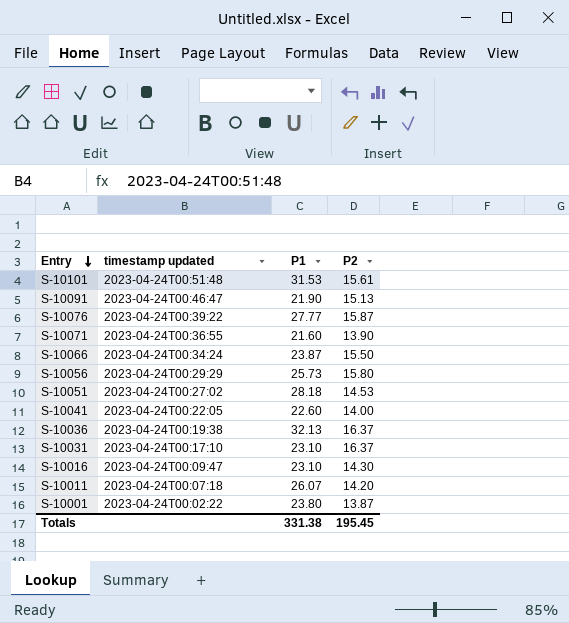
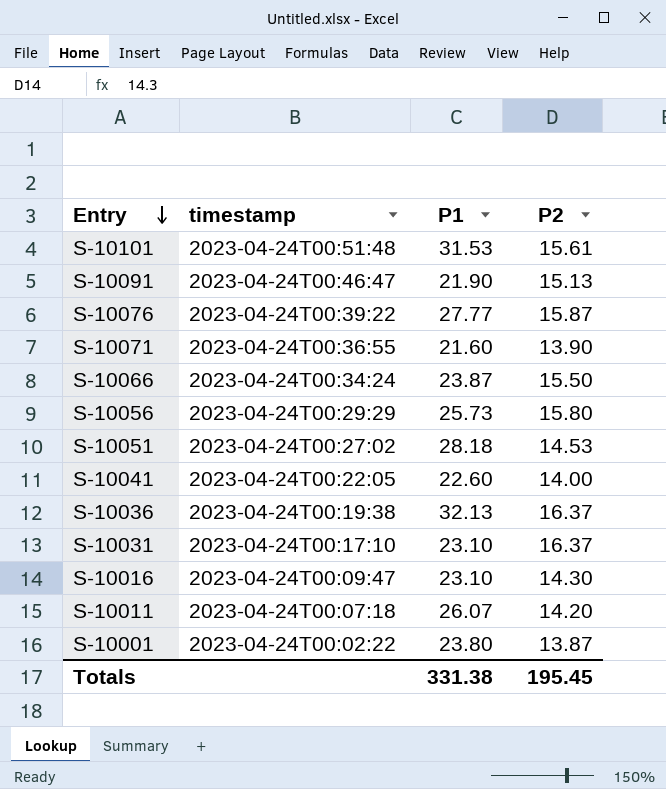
column name: timestamp updated -> timestamp

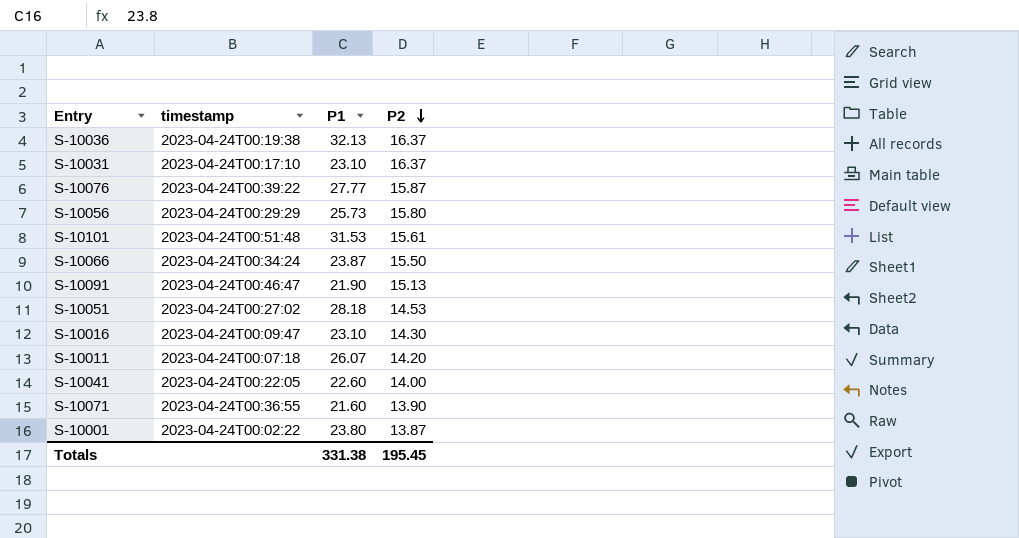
row order: Entry descending -> P2 descending

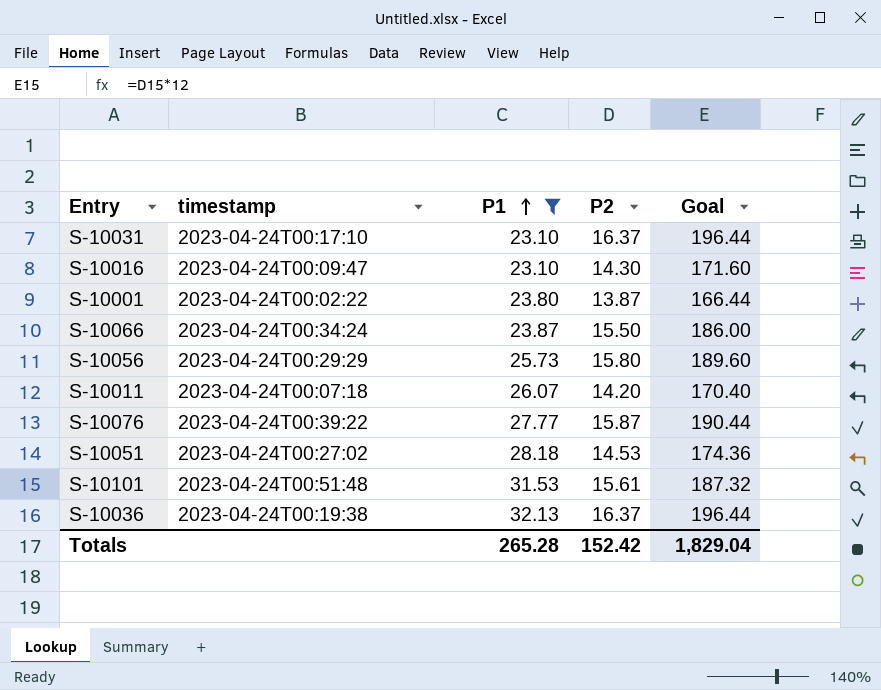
filter: none -> P1 >= 23.10
row order: P2 descending -> P1 ascending
column Goal | formula: none -> [P2] * 12
Totals | P1: 331.38 -> 265.28
Totals | P2: 195.45 -> 152.42

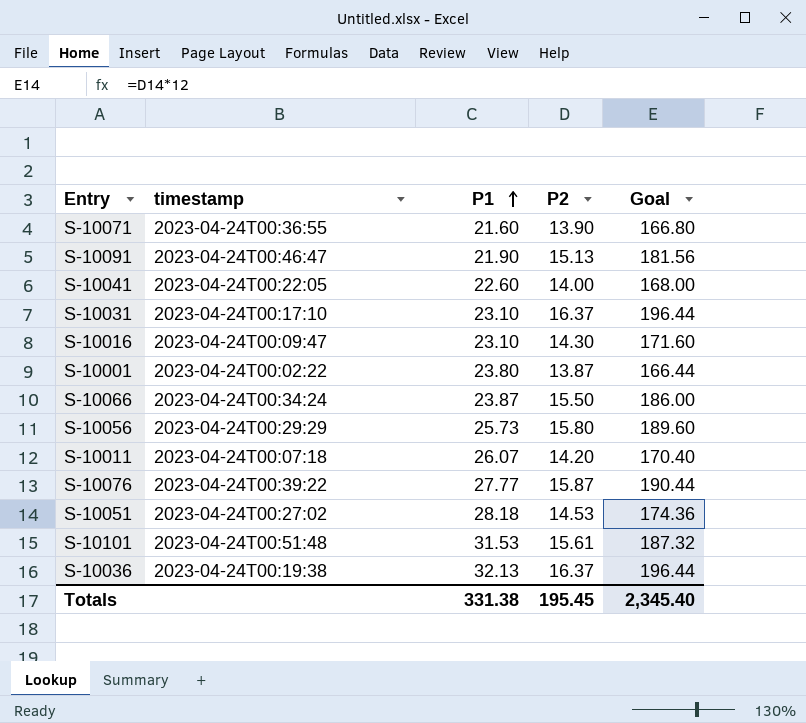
filter: P1 >= 23.10 -> none
Totals | P1: 265.28 -> 331.38
Totals | P2: 152.42 -> 195.45
Totals | Goal: 1,829.04 -> 2,345.40

